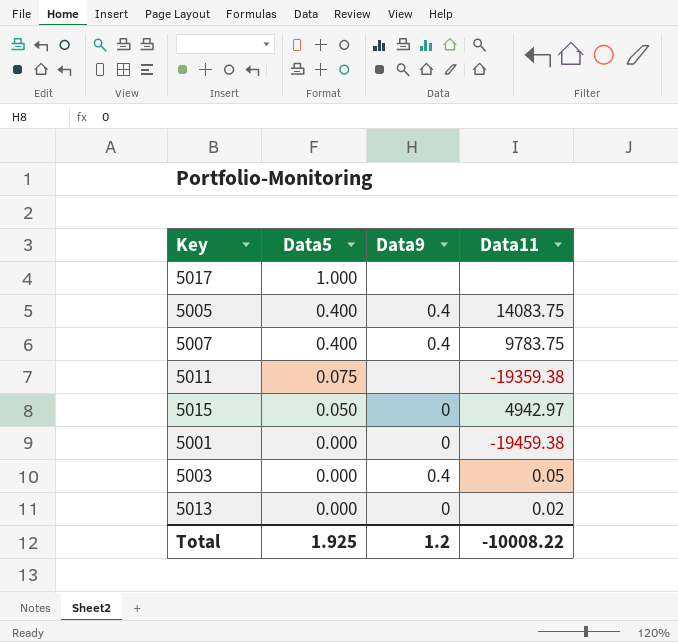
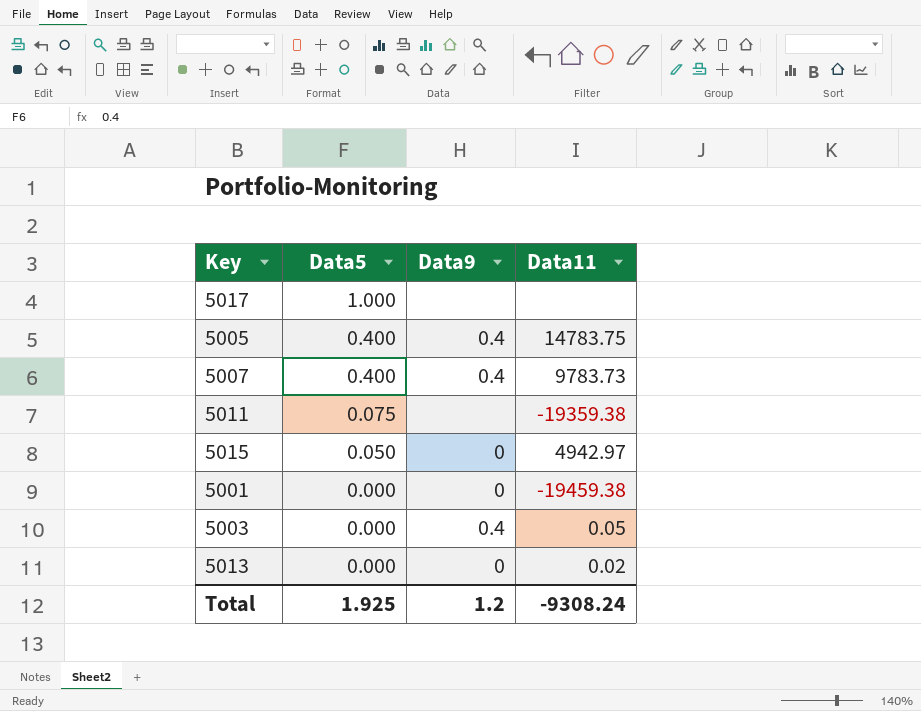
5005 | Data11: 14083.75 -> 14783.75
5007 | Data11: 9783.75 -> 9783.73
Total | Data11: -10008.22 -> -9308.24

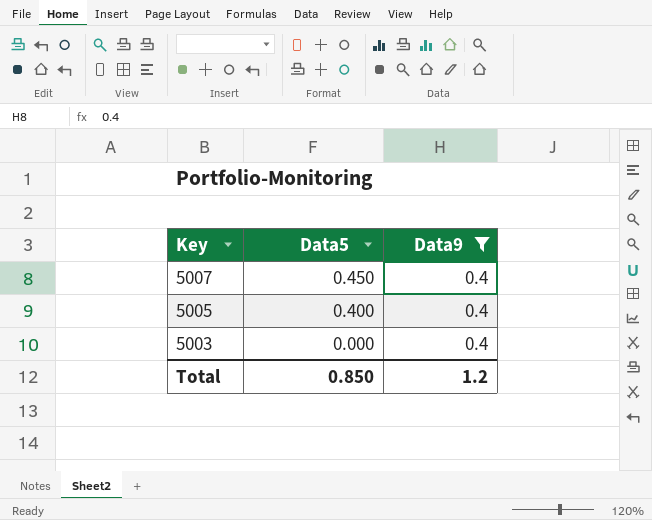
filter: none -> Data9 = 0.4
row order: Data5 descending -> Key descending
column Data11 | position: 4 -> none
5007 | Data5: 0.400 -> 0.450
Total | Data5: 1.925 -> 0.850

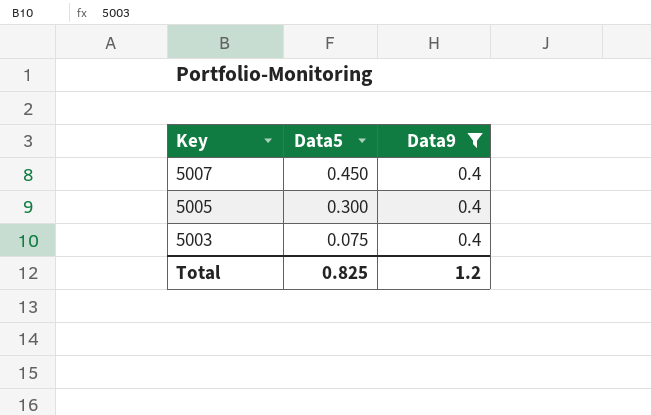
5005 | Data5: 0.400 -> 0.300
5003 | Data5: 0.000 -> 0.075
Total | Data5: 0.850 -> 0.825

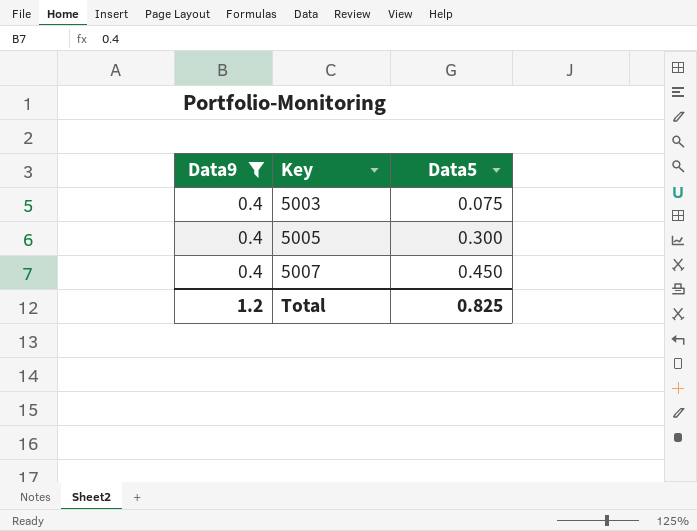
row order: Key descending -> Key ascending
column Data9 | position: 3 -> 1

